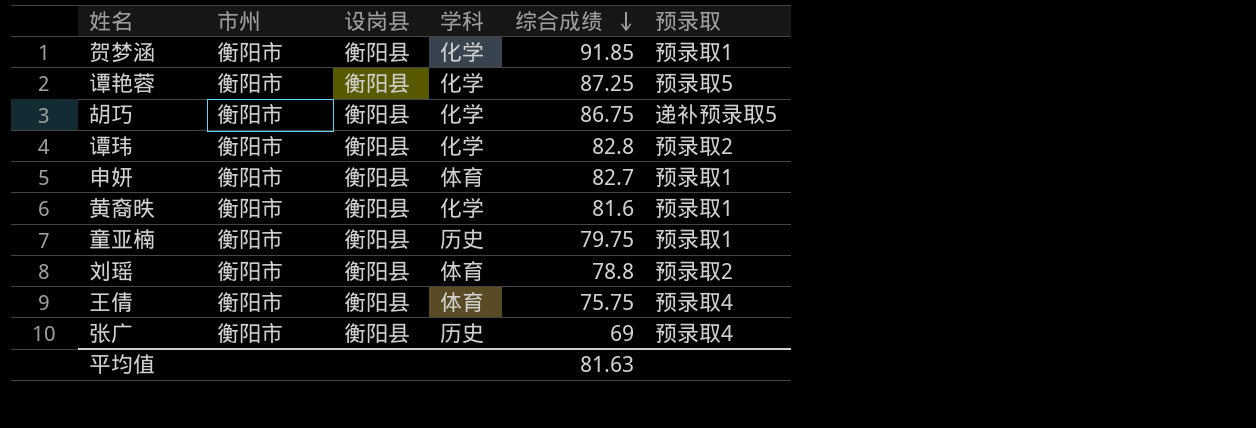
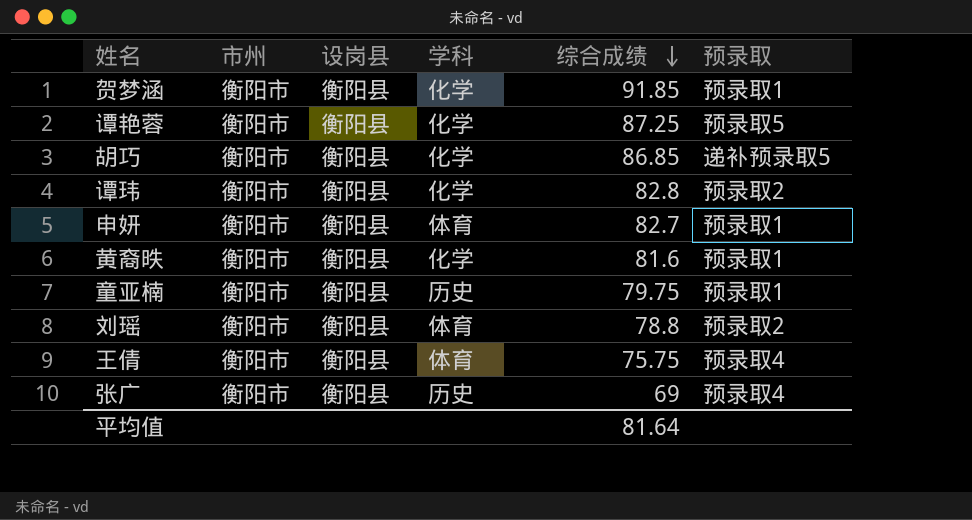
胡巧 | 综合成绩: 86.75 -> 86.85
平均值 | 综合成绩: 81.63 -> 81.64

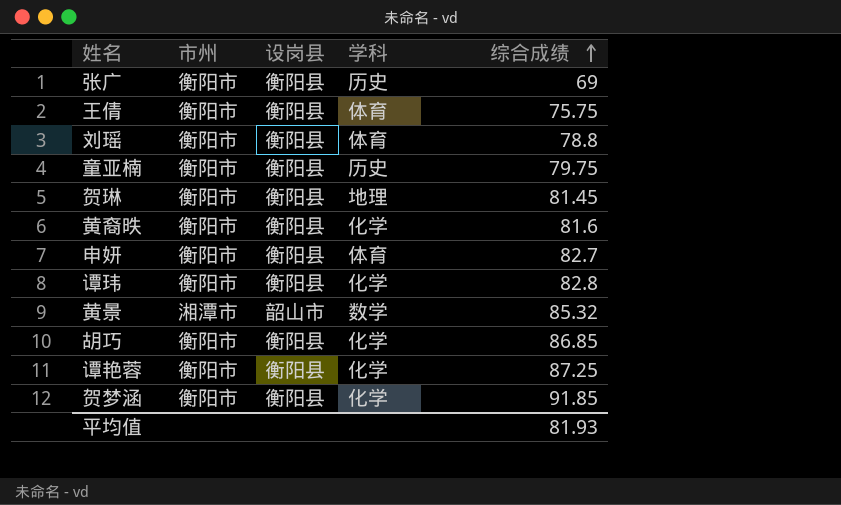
row order: 综合成绩 descending -> 综合成绩 ascending
column 预录取 | position: 6 -> none
row 贺琳: none -> 衡阳市 | 衡阳县 | 地理 | 81.45
row 黄景: none -> 湘潭市 | 韶山市 | 数学 | 85.32
平均值 | 综合成绩: 81.64 -> 81.93

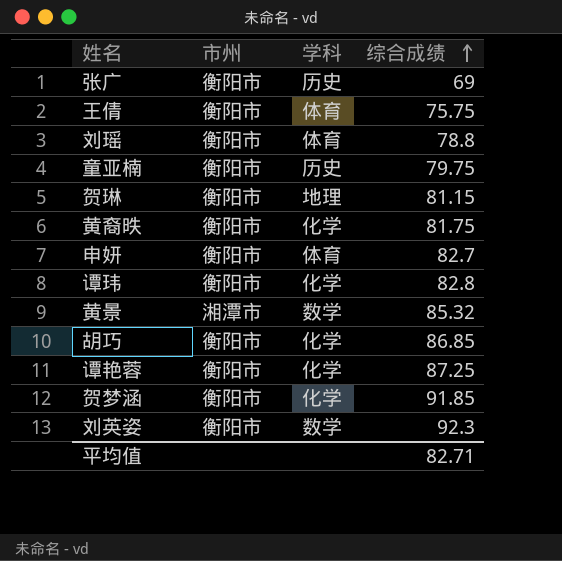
column 设岗县 | position: 3 -> none
贺琳 | 综合成绩: 81.45 -> 81.15
黄裔昳 | 综合成绩: 81.6 -> 81.75
row 刘英姿: none -> 衡阳市 | 数学 | 92.3
平均值 | 综合成绩: 81.93 -> 82.71

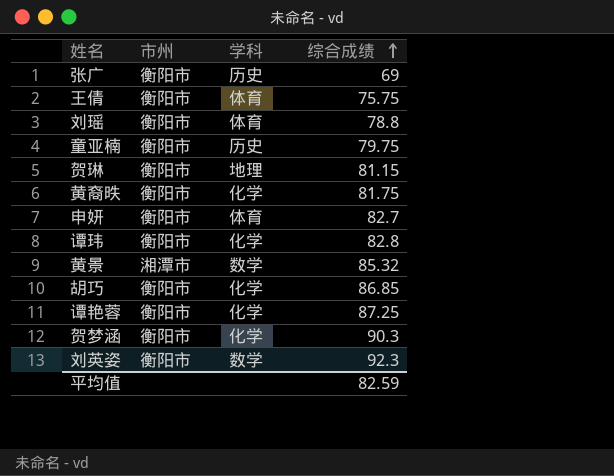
贺梦涵 | 综合成绩: 91.85 -> 90.3
平均值 | 综合成绩: 82.71 -> 82.59

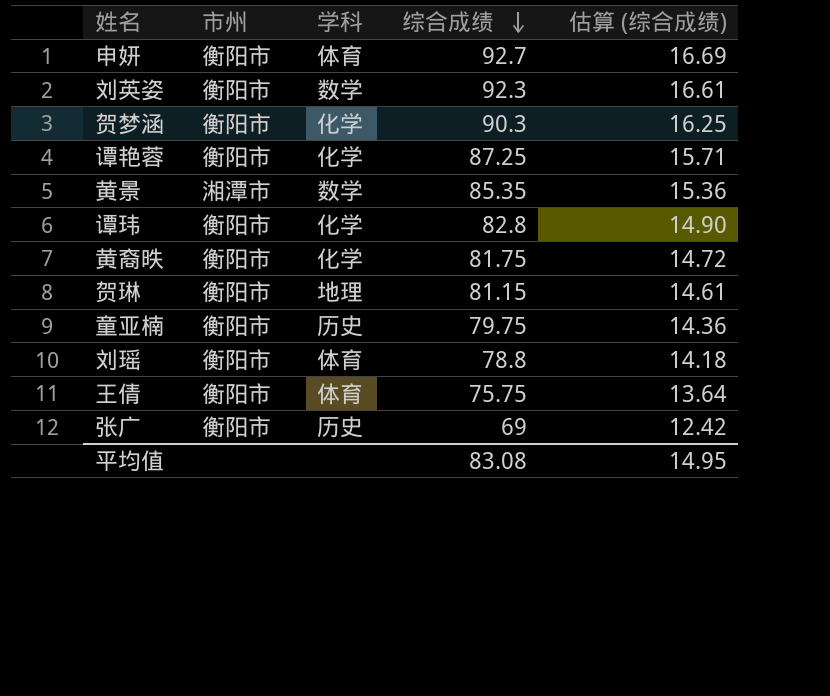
row order: 综合成绩 ascending -> 综合成绩 descending
column 估算 (综合成绩) | formula: none -> [综合成绩] * 0.18
row 胡巧: 衡阳市 | 化学 | 86.85 -> none
申妍 | 综合成绩: 82.7 -> 92.7
黄景 | 综合成绩: 85.32 -> 85.35
平均值 | 综合成绩: 82.59 -> 83.08

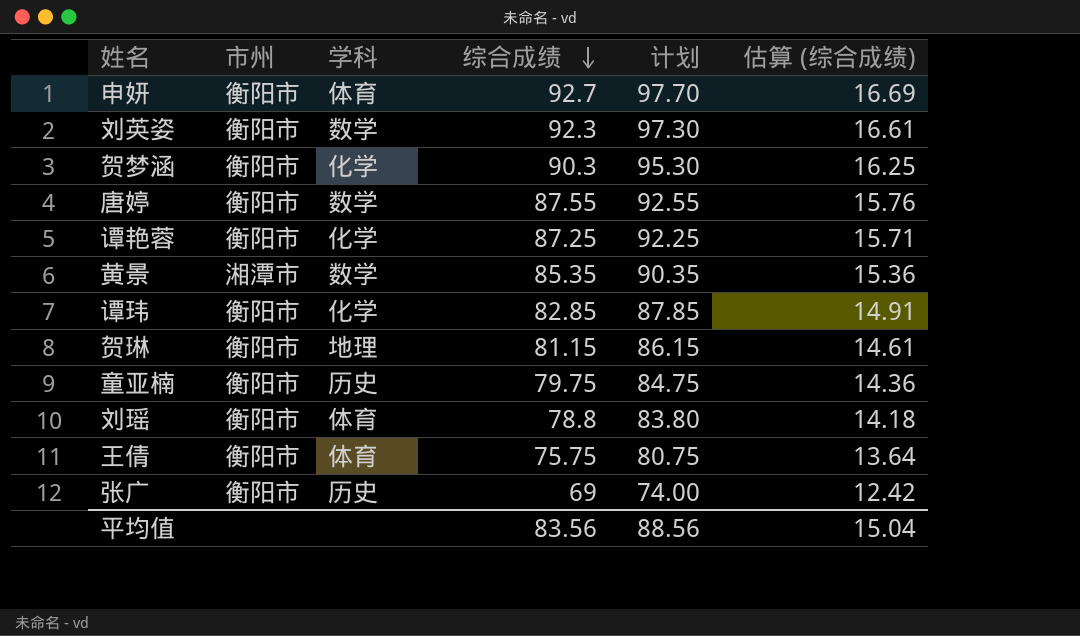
column 计划 | formula: none -> [综合成绩] + 5
row 黄裔昳: 衡阳市 | 化学 | 81.75 | 14.72 -> none
row 唐婷: none -> 衡阳市 | 数学 | 87.55 | 92.55 | 15.76
谭玮 | 综合成绩: 82.8 -> 82.85
谭玮 | 估算 (综合成绩): 14.90 -> 14.91
平均值 | 综合成绩: 83.08 -> 83.56
平均值 | 估算 (综合成绩): 14.95 -> 15.04

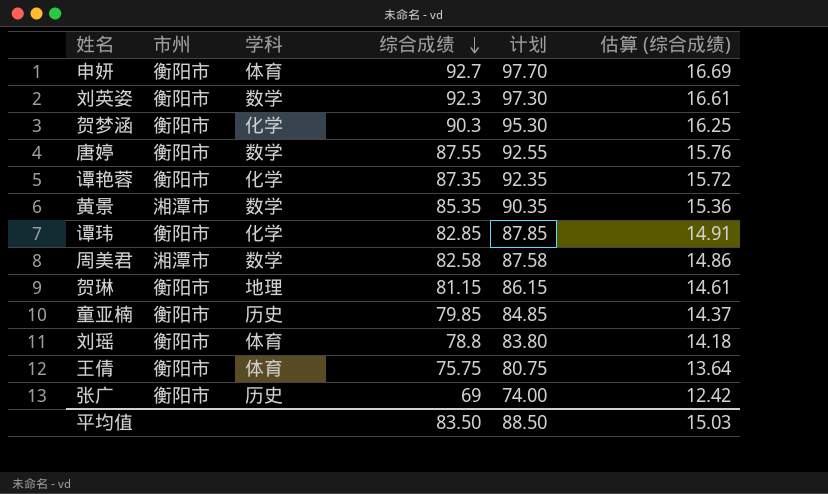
谭艳蓉 | 综合成绩: 87.25 -> 87.35
谭艳蓉 | 计划: 92.25 -> 92.35
谭艳蓉 | 估算 (综合成绩): 15.71 -> 15.72
row 周美君: none -> 湘潭市 | 数学 | 82.58 | 87.58 | 14.86
童亚楠 | 综合成绩: 79.75 -> 79.85
童亚楠 | 计划: 84.75 -> 84.85
童亚楠 | 估算 (综合成绩): 14.36 -> 14.37
平均值 | 综合成绩: 83.56 -> 83.50
平均值 | 计划: 88.56 -> 88.50
平均值 | 估算 (综合成绩): 15.04 -> 15.03

